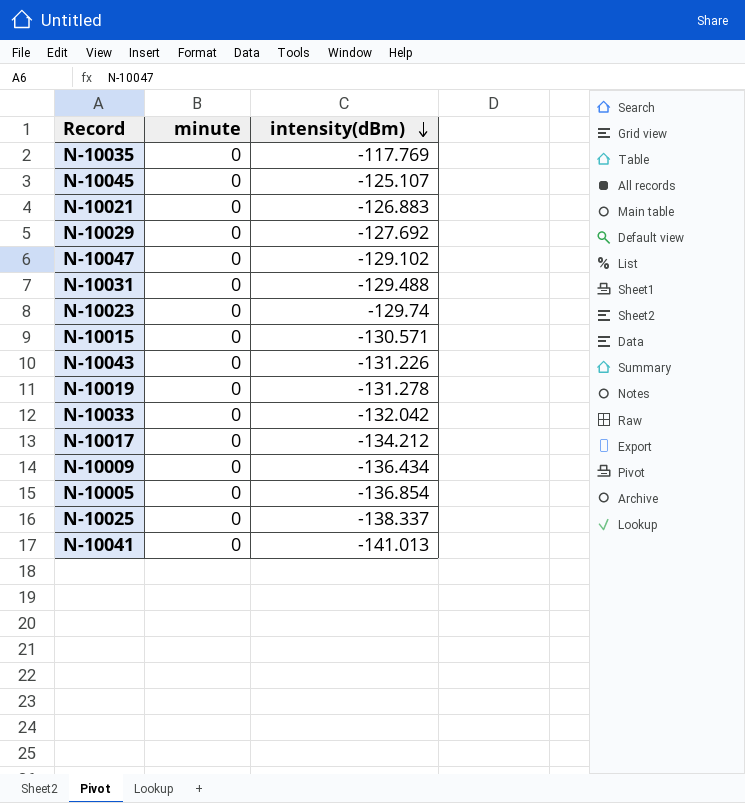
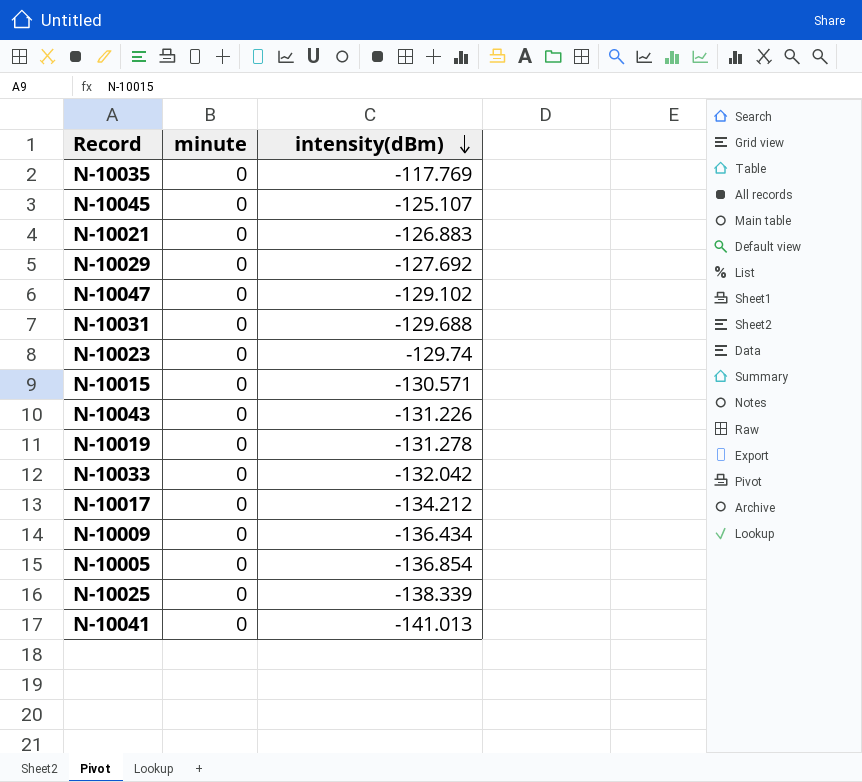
N-10031 | intensity(dBm): -129.488 -> -129.688
N-10025 | intensity(dBm): -138.337 -> -138.339

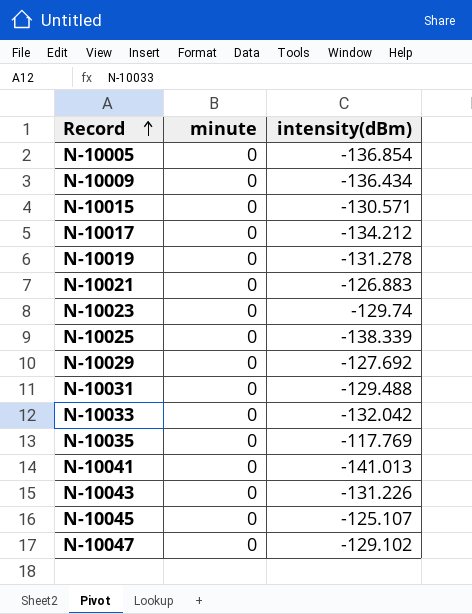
row order: intensity(dBm) descending -> Record ascending
N-10031 | intensity(dBm): -129.688 -> -129.488

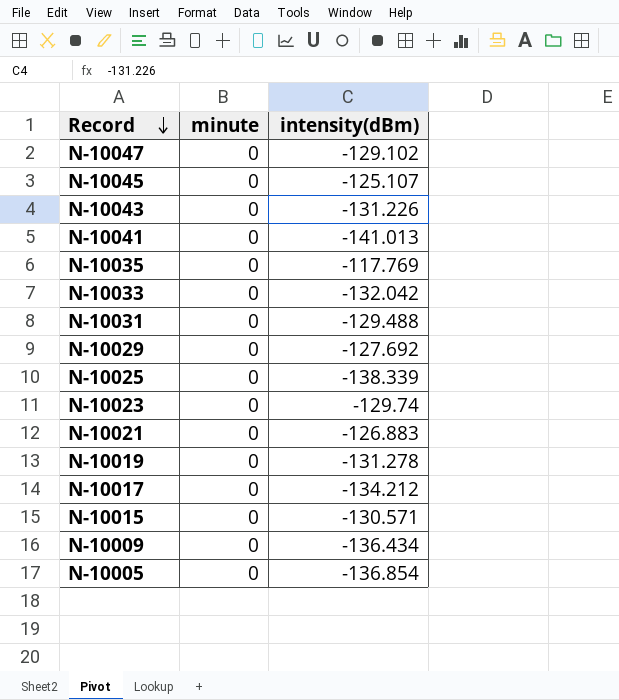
row order: Record ascending -> Record descending

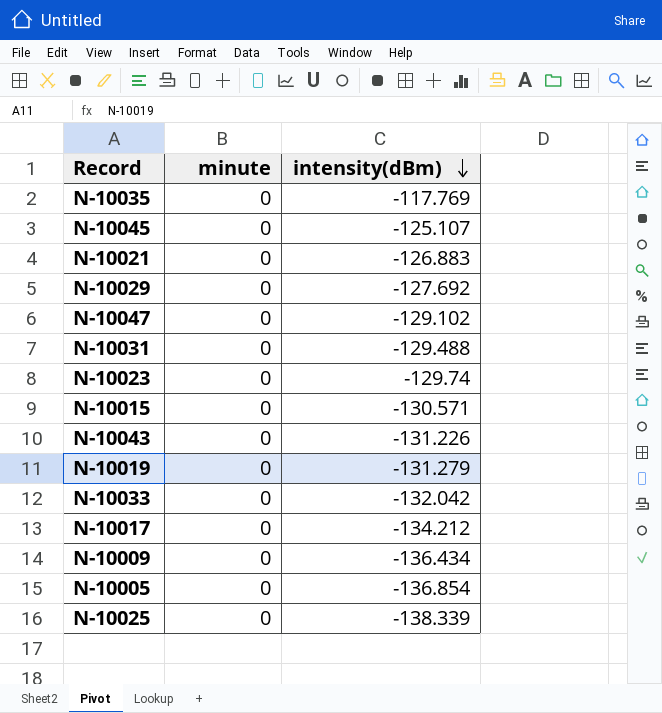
row order: Record descending -> intensity(dBm) descending
row N-10041: 0 | -141.013 -> none
N-10019 | intensity(dBm): -131.278 -> -131.279

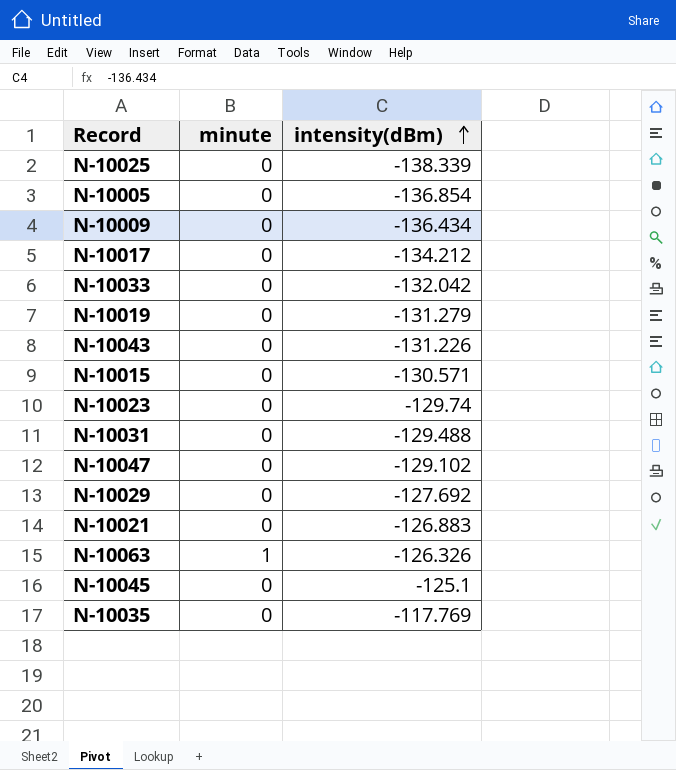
row order: intensity(dBm) descending -> intensity(dBm) ascending
row N-10063: none -> 1 | -126.326
N-10045 | intensity(dBm): -125.107 -> -125.1

